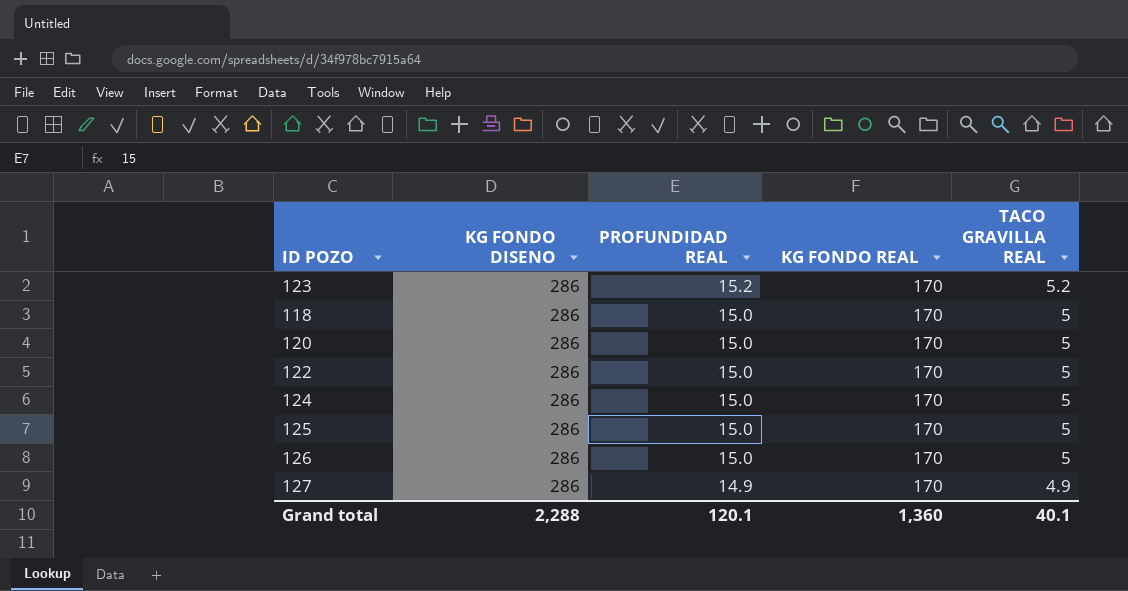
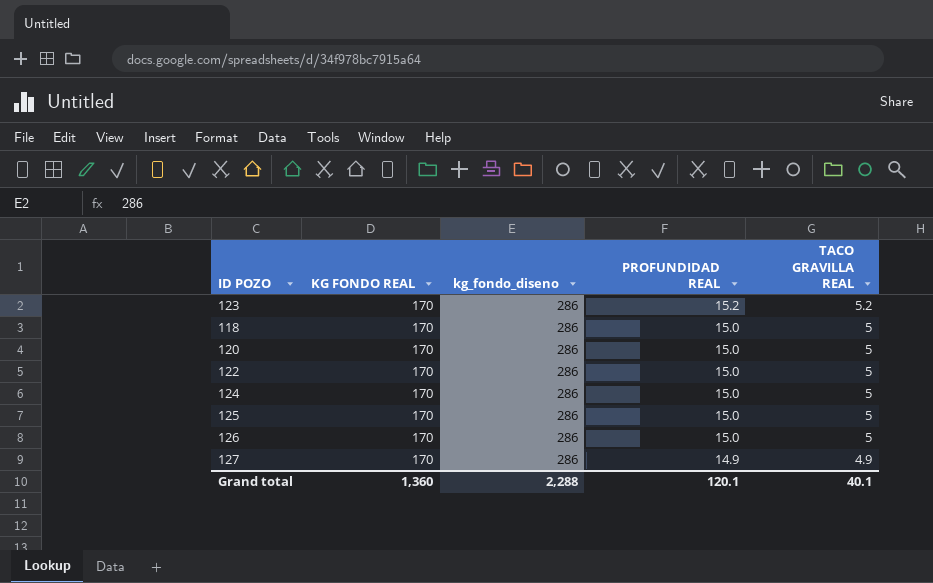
column KG FONDO REAL | position: 4 -> 2
column name: KG FONDO DISENO -> kg_fondo_diseno

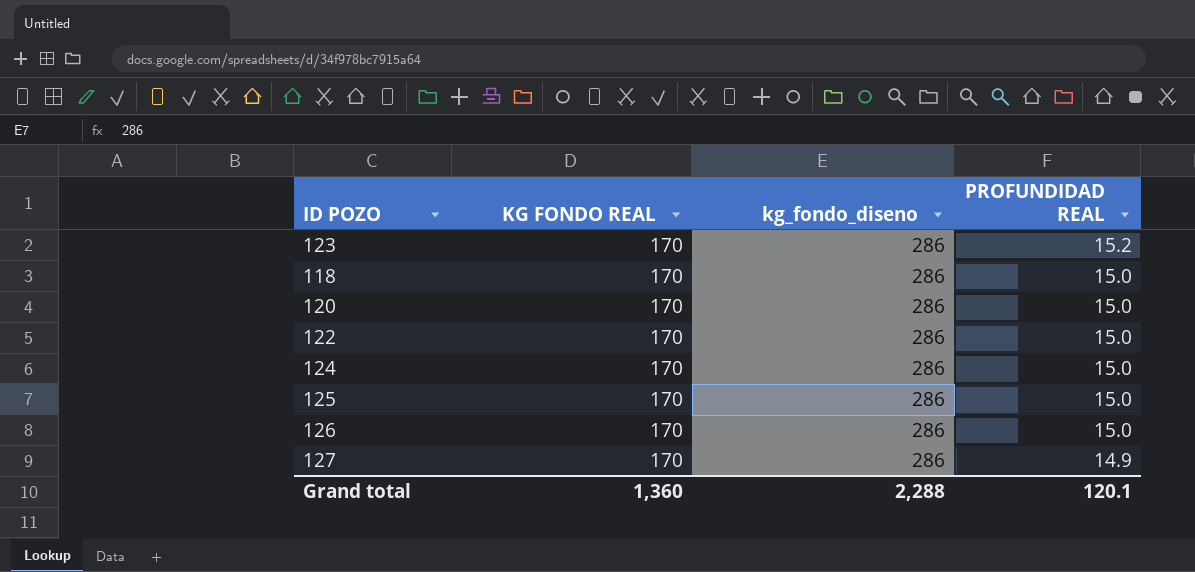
column TACO GRAVILLA REAL | position: 5 -> none

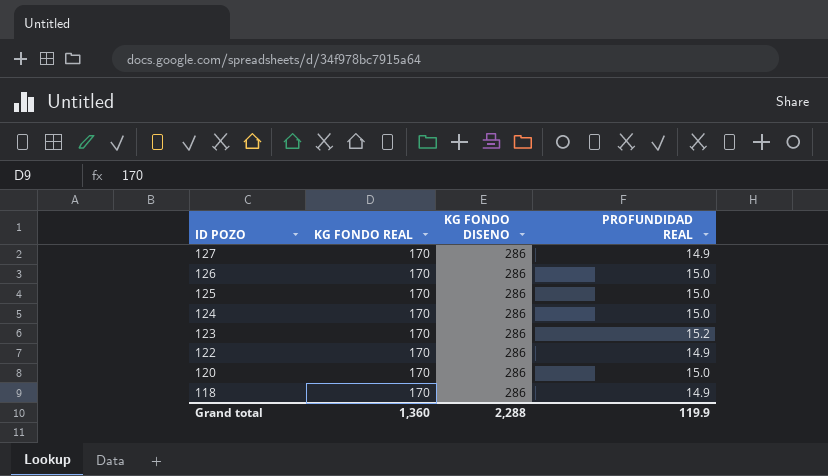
row order: PROFUNDIDAD REAL descending -> ID POZO descending
column name: kg_fondo_diseno -> KG FONDO DISENO
122 | PROFUNDIDAD REAL: 15.0 -> 14.9
118 | PROFUNDIDAD REAL: 15.0 -> 14.9
Grand total | PROFUNDIDAD REAL: 120.1 -> 119.9

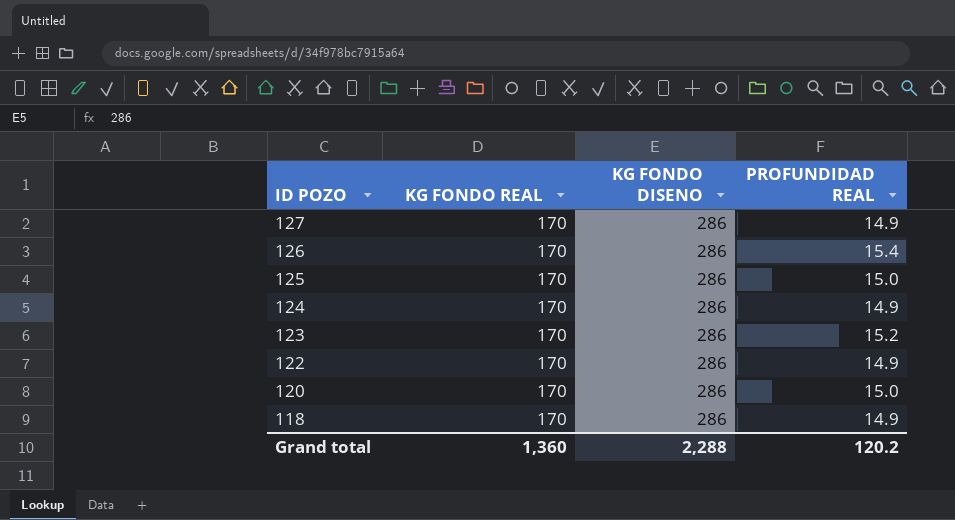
126 | PROFUNDIDAD REAL: 15.0 -> 15.4
124 | PROFUNDIDAD REAL: 15.0 -> 14.9
Grand total | PROFUNDIDAD REAL: 119.9 -> 120.2

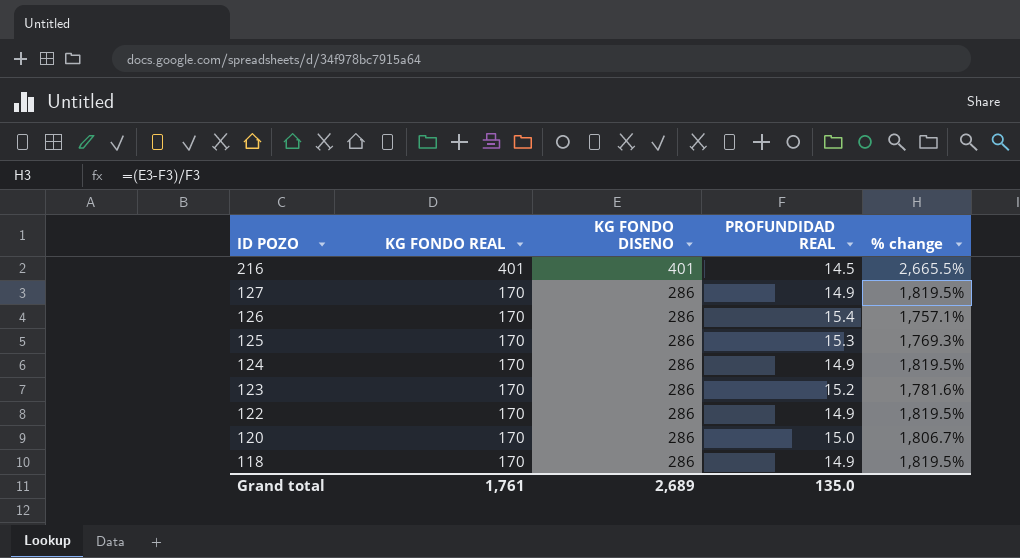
column % change | formula: none -> ([KG FONDO DISENO] - [PROFUNDIDAD REAL]) / [PROFUNDIDAD REAL]
row 216: none -> 401 | 401 | 14.5 | 2,665.5%
125 | PROFUNDIDAD REAL: 15.0 -> 15.3
Grand total | KG FONDO REAL: 1,360 -> 1,761
Grand total | KG FONDO DISENO: 2,288 -> 2,689
Grand total | PROFUNDIDAD REAL: 120.2 -> 135.0

